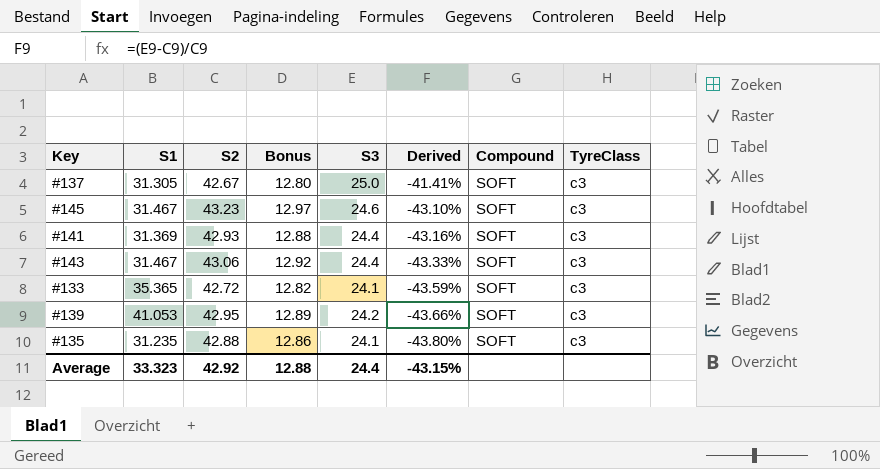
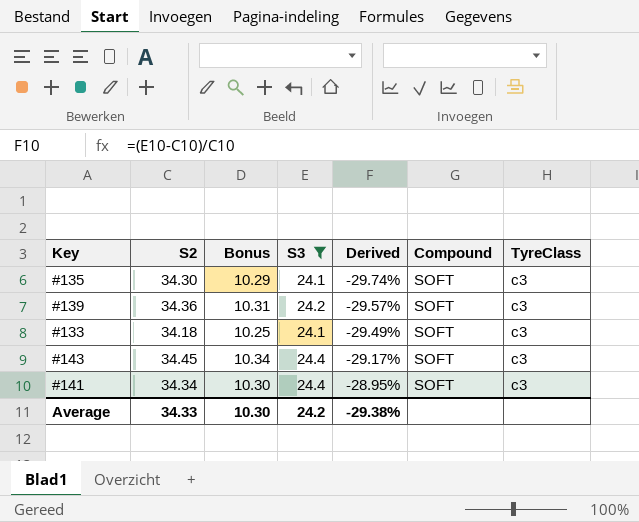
filter: none -> S3 <= 24.4
row order: Derived descending -> Derived ascending
column S1 | position: 2 -> none
#135 | S2: 42.88 -> 34.30
#135 | Bonus: 12.86 -> 10.29
#135 | Derived: -43.80% -> -29.74%
#139 | S2: 42.95 -> 34.36
#139 | Bonus: 12.89 -> 10.31
#139 | Derived: -43.66% -> -29.57%
#133 | S2: 42.72 -> 34.18
#133 | Bonus: 12.82 -> 10.25
#133 | Derived: -43.59% -> -29.49%
#143 | S2: 43.06 -> 34.45
#143 | Bonus: 12.92 -> 10.34
#143 | Derived: -43.33% -> -29.17%
#141 | S2: 42.93 -> 34.34
#141 | Bonus: 12.88 -> 10.30
#141 | Derived: -43.16% -> -28.95%
Average | S2: 42.92 -> 34.33
Average | Bonus: 12.88 -> 10.30
Average | S3: 24.4 -> 24.2
Average | Derived: -43.15% -> -29.38%

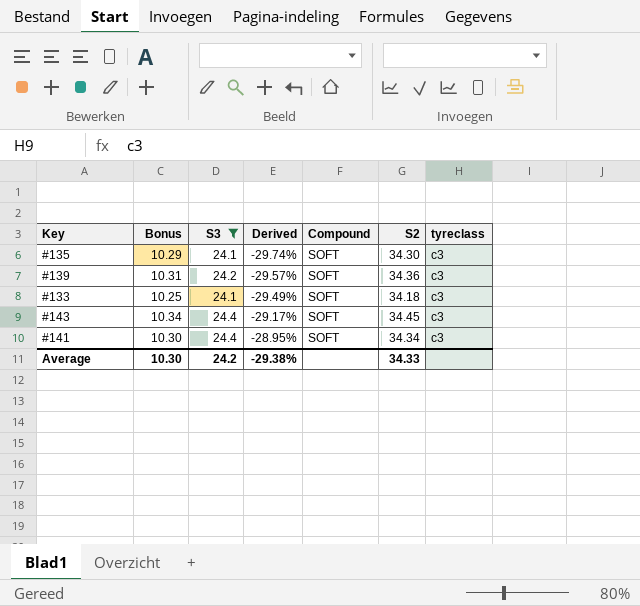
column S2 | position: 2 -> 6
column name: TyreClass -> tyreclass

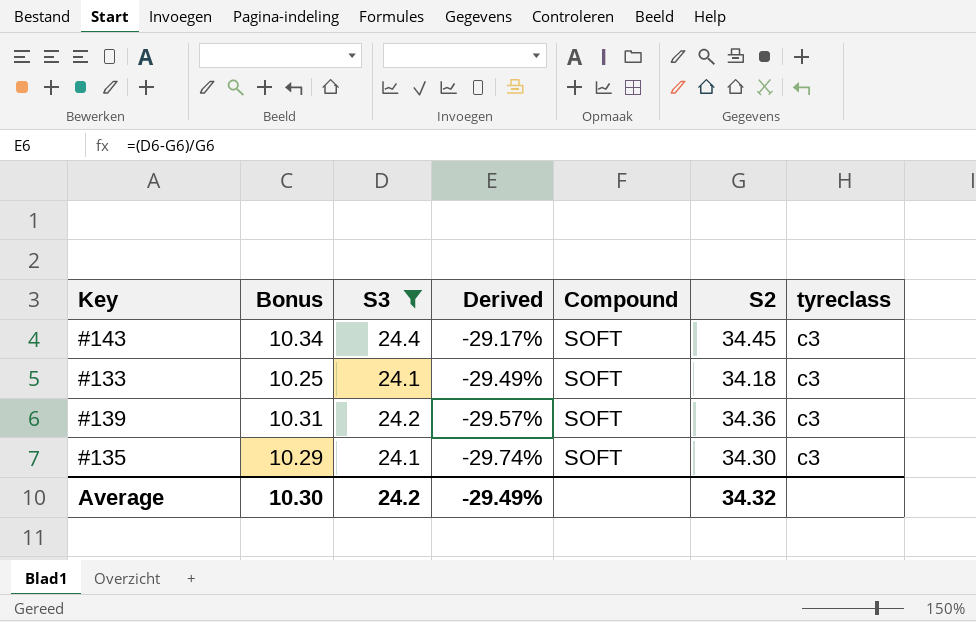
row order: Derived ascending -> Derived descending
row #141: 10.30 | 24.4 | -28.95% | SOFT | 34.34 | c3 -> none
Average | Derived: -29.38% -> -29.49%
Average | S2: 34.33 -> 34.32

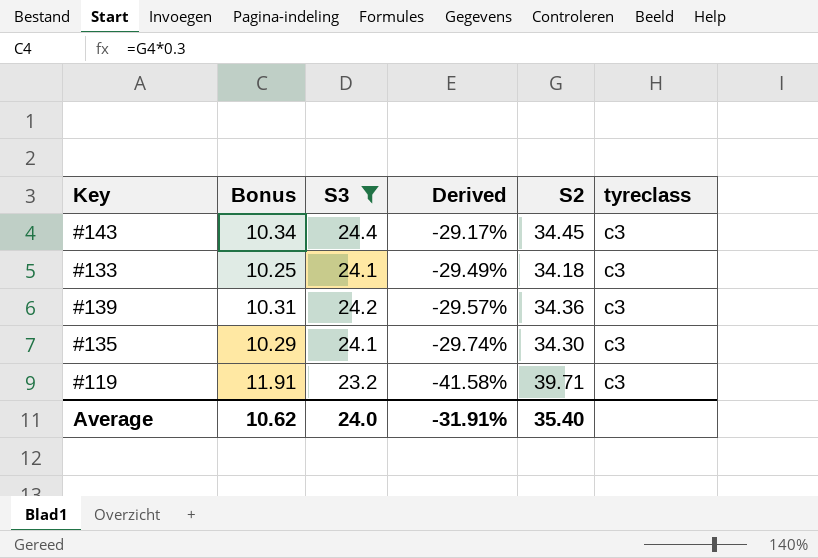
column Compound | position: 5 -> none
row #119: none -> 11.91 | 23.2 | -41.58% | 39.71 | c3
Average | Bonus: 10.30 -> 10.62
Average | S3: 24.2 -> 24.0
Average | Derived: -29.49% -> -31.91%
Average | S2: 34.32 -> 35.40

